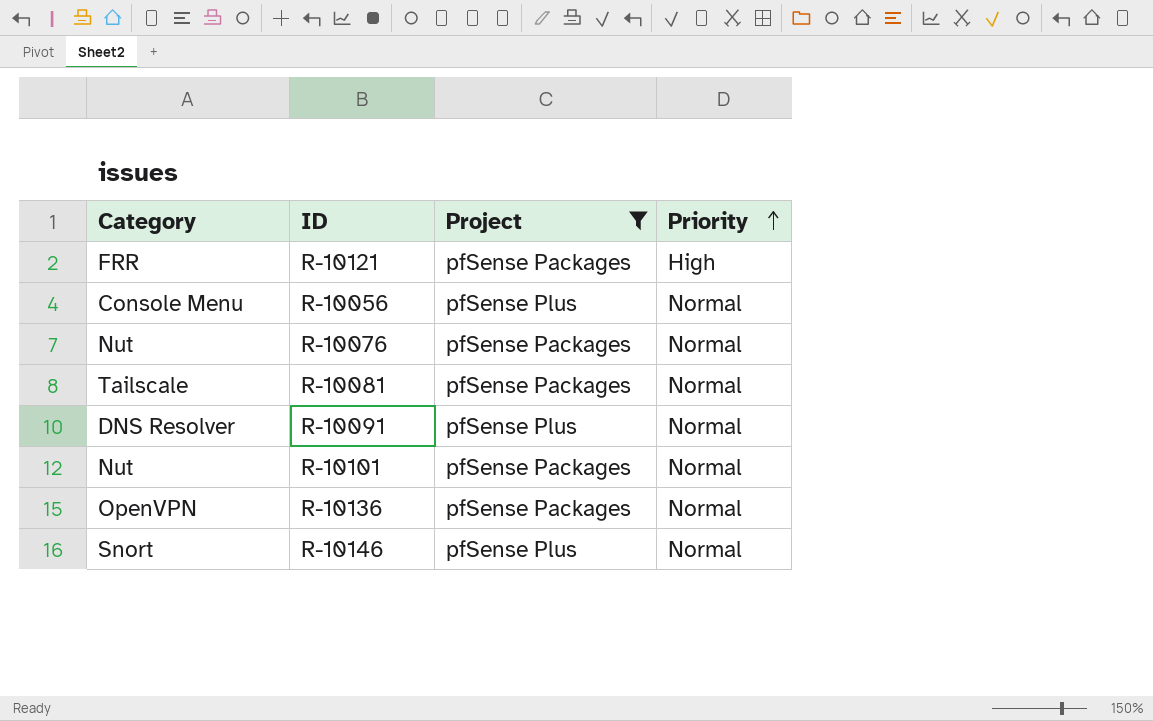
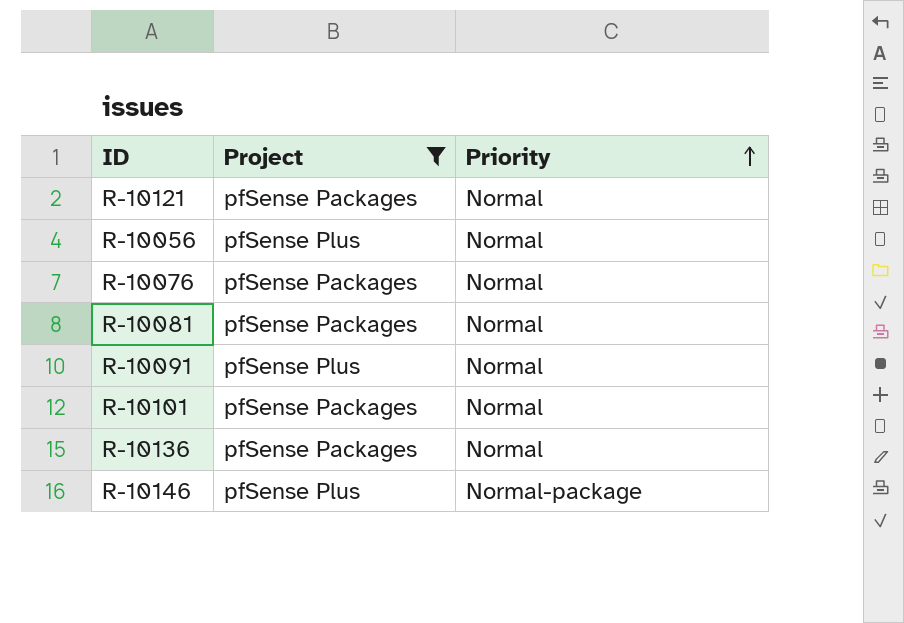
column Category | position: 1 -> none
R-10121 | Priority: High -> Normal
R-10146 | Priority: Normal -> Normal-package

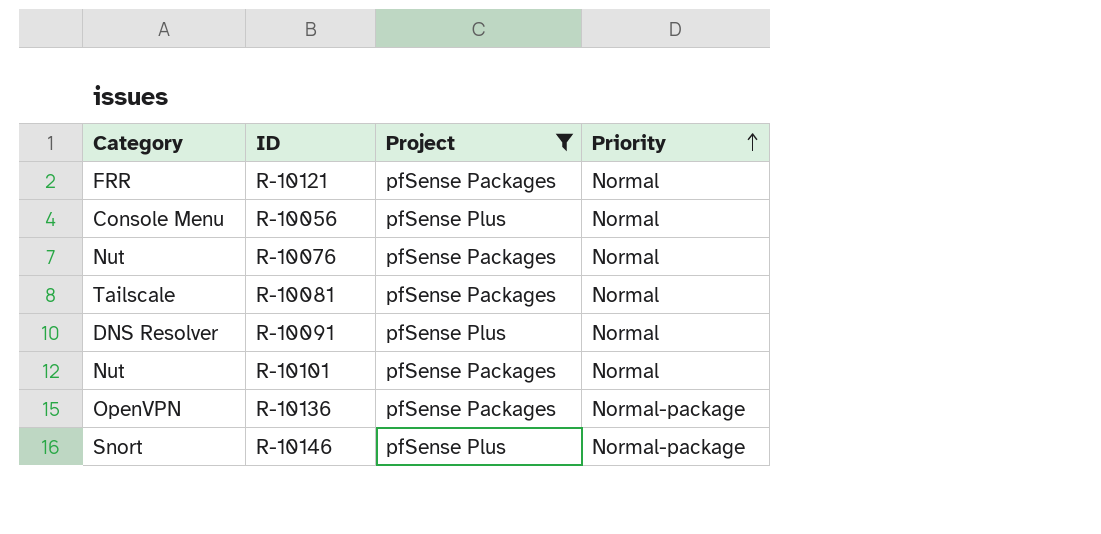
column Category | position: none -> 1
R-10136 | Priority: Normal -> Normal-package

